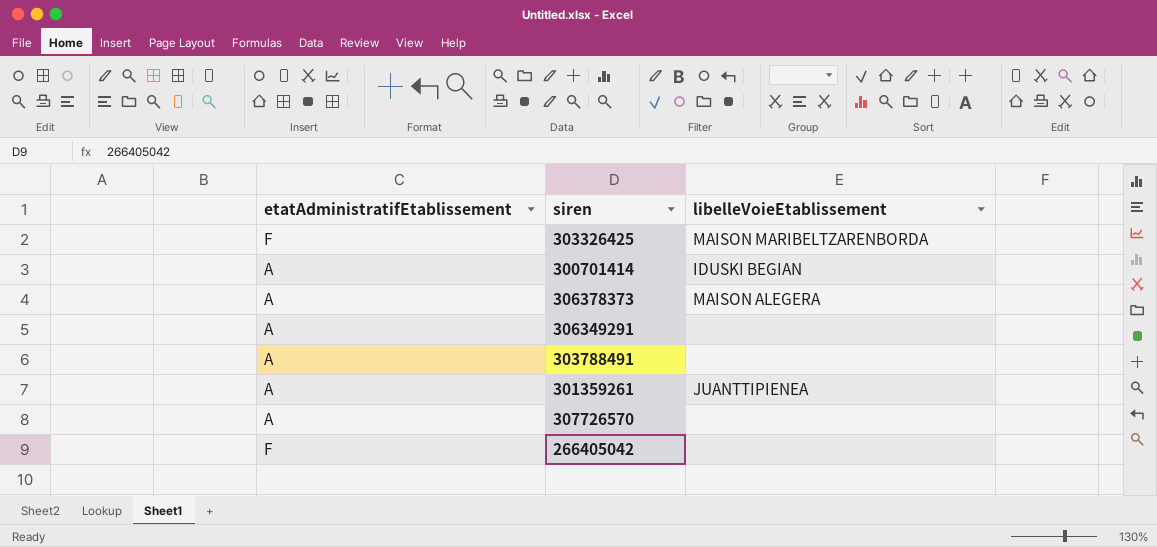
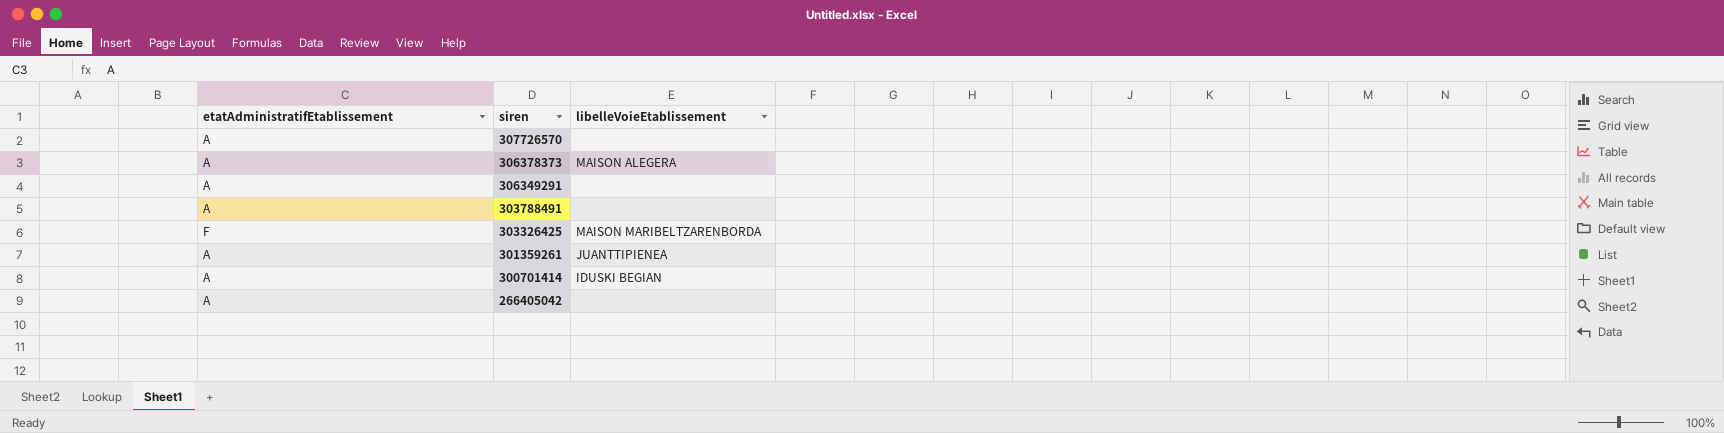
row order: none -> siren descending
266405042 | etatAdministratifEtablissement: F -> A

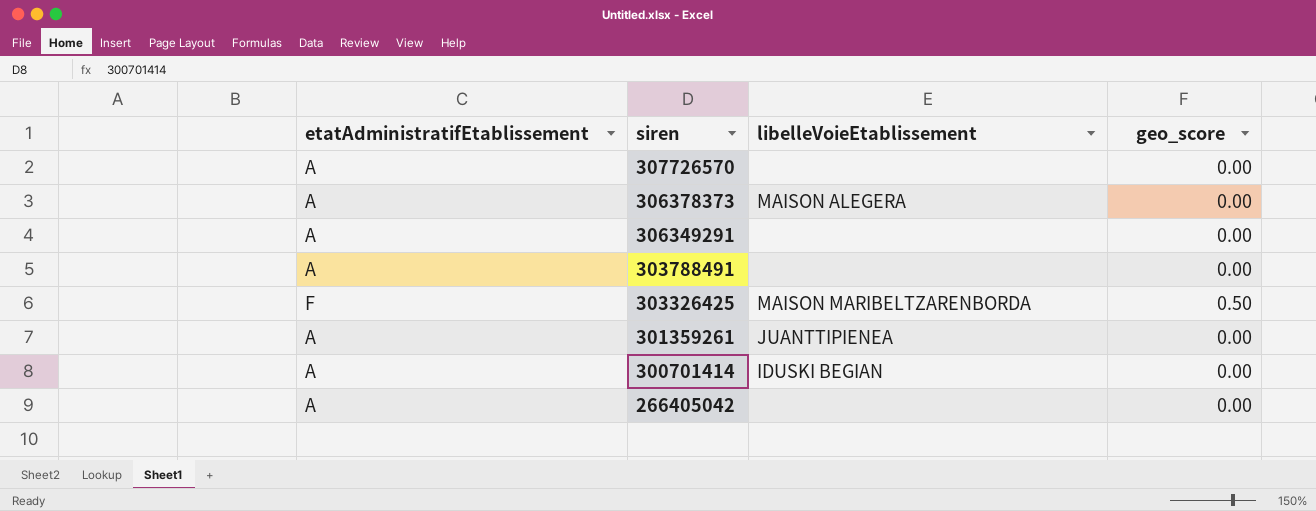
column geo_score | position: none -> 4

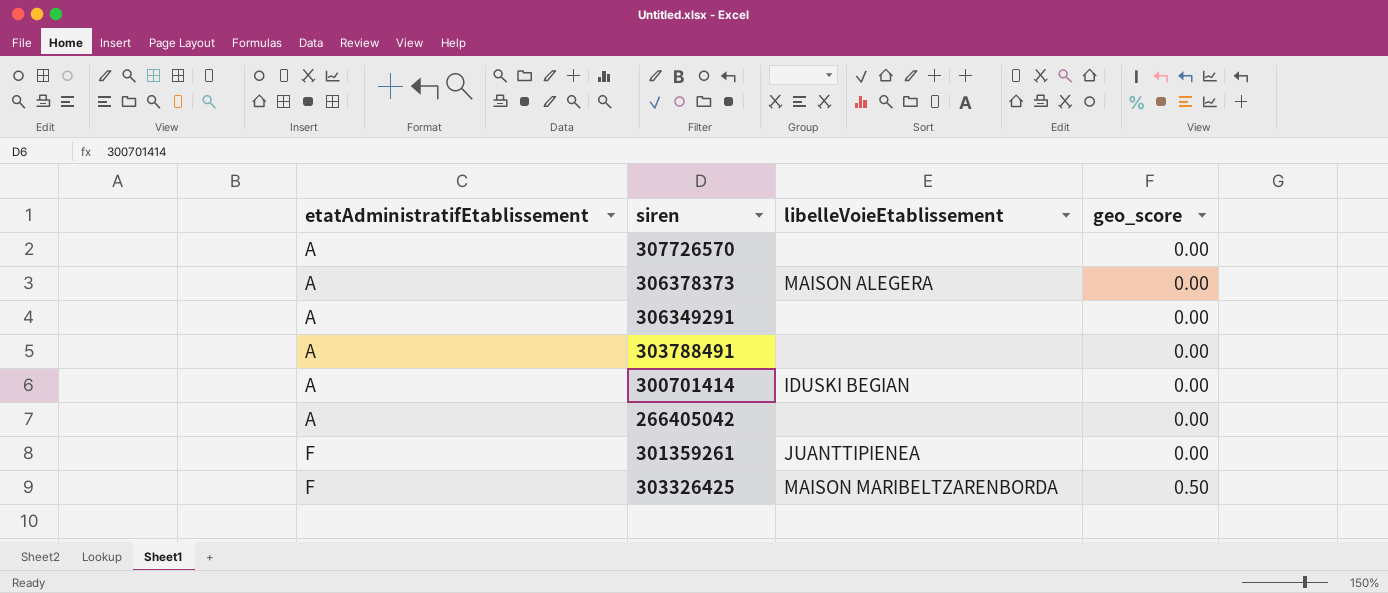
row order: siren descending -> etatAdministratifEtablissement ascending
301359261 | etatAdministratifEtablissement: A -> F

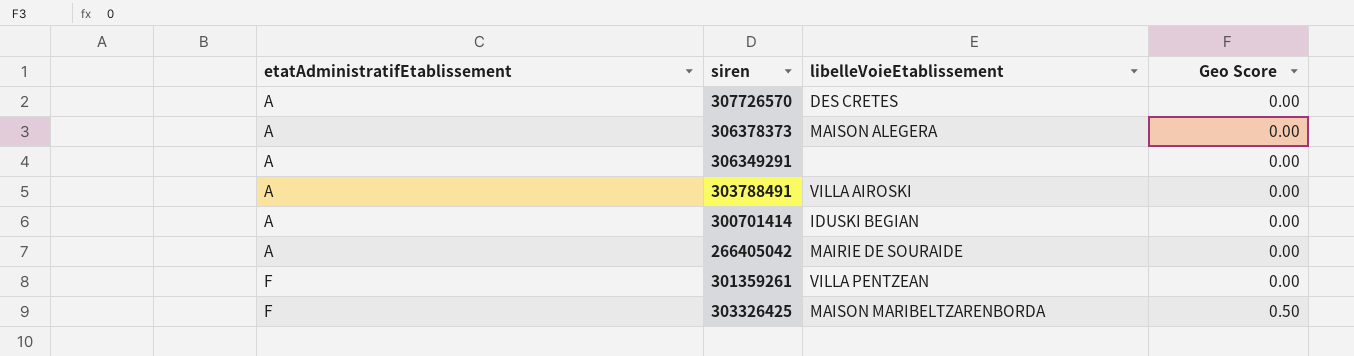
column name: geo_score -> Geo Score
307726570 | libelleVoieEtablissement: none -> DES CRETES
303788491 | libelleVoieEtablissement: none -> VILLA AIROSKI
266405042 | libelleVoieEtablissement: none -> MAIRIE DE SOURAIDE
301359261 | libelleVoieEtablissement: JUANTTIPIENEA -> VILLA PENTZEAN

